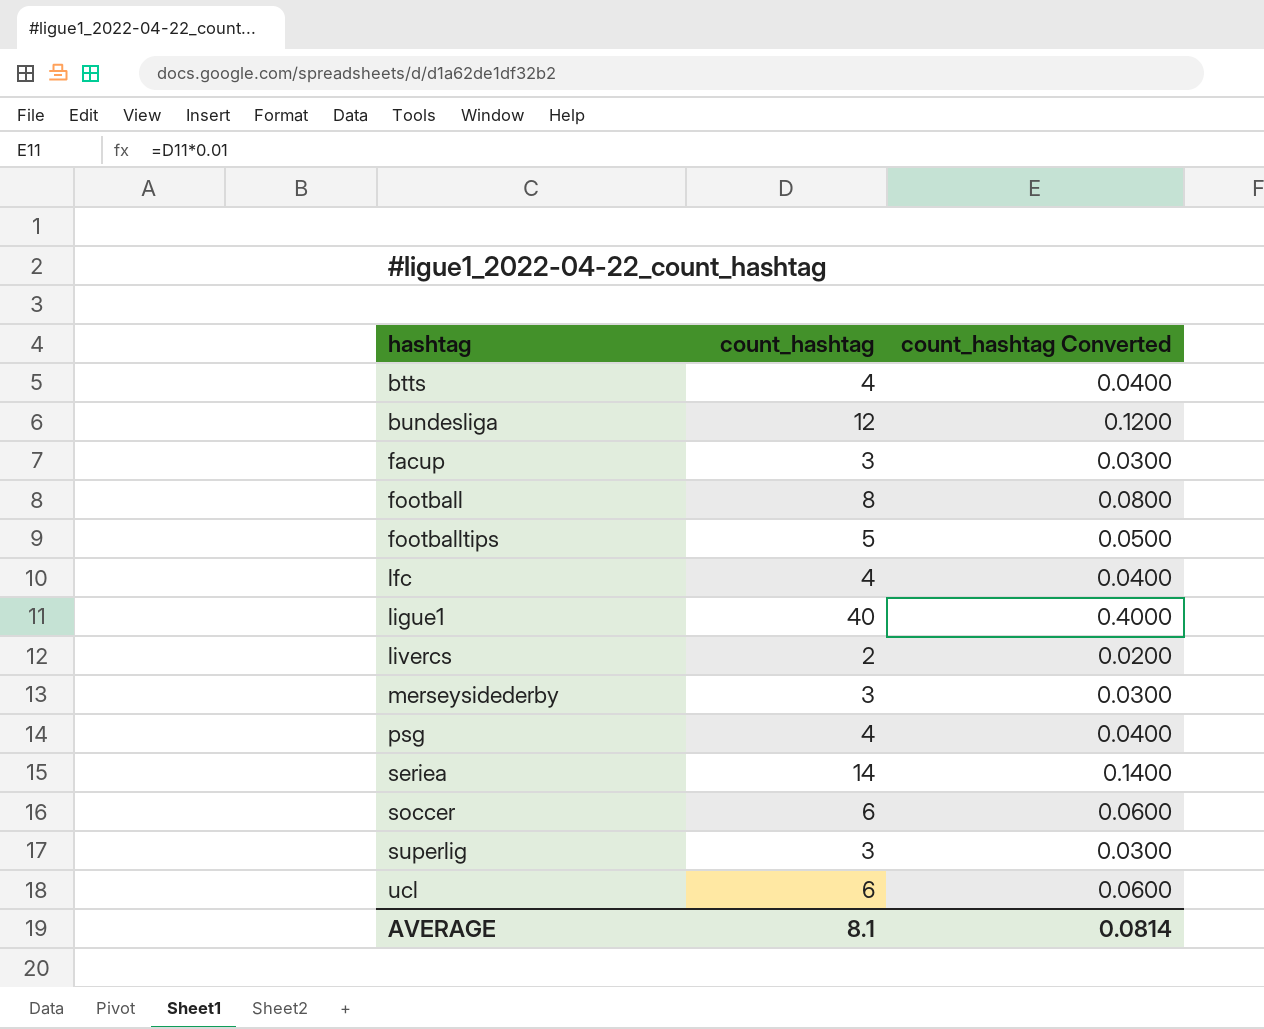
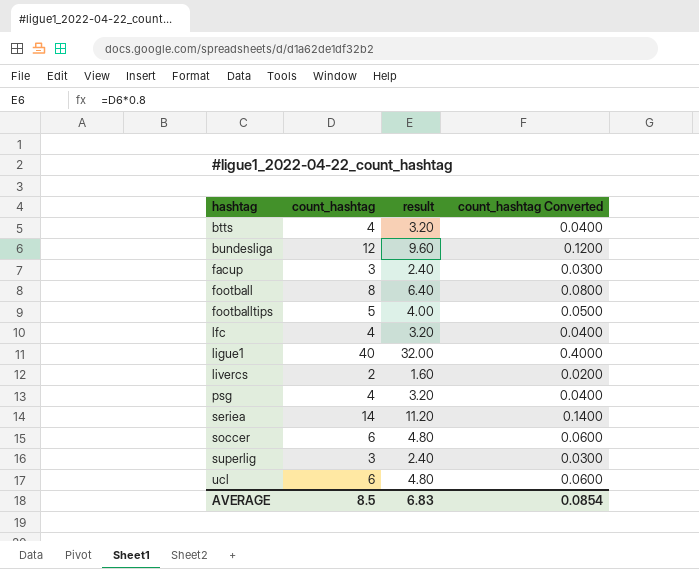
column result | formula: none -> [count_hashtag] * 0.8
row merseysidederby: 3 | 0.0300 -> none
AVERAGE | count_hashtag: 8.1 -> 8.5
AVERAGE | count_hashtag Converted: 0.0814 -> 0.0854

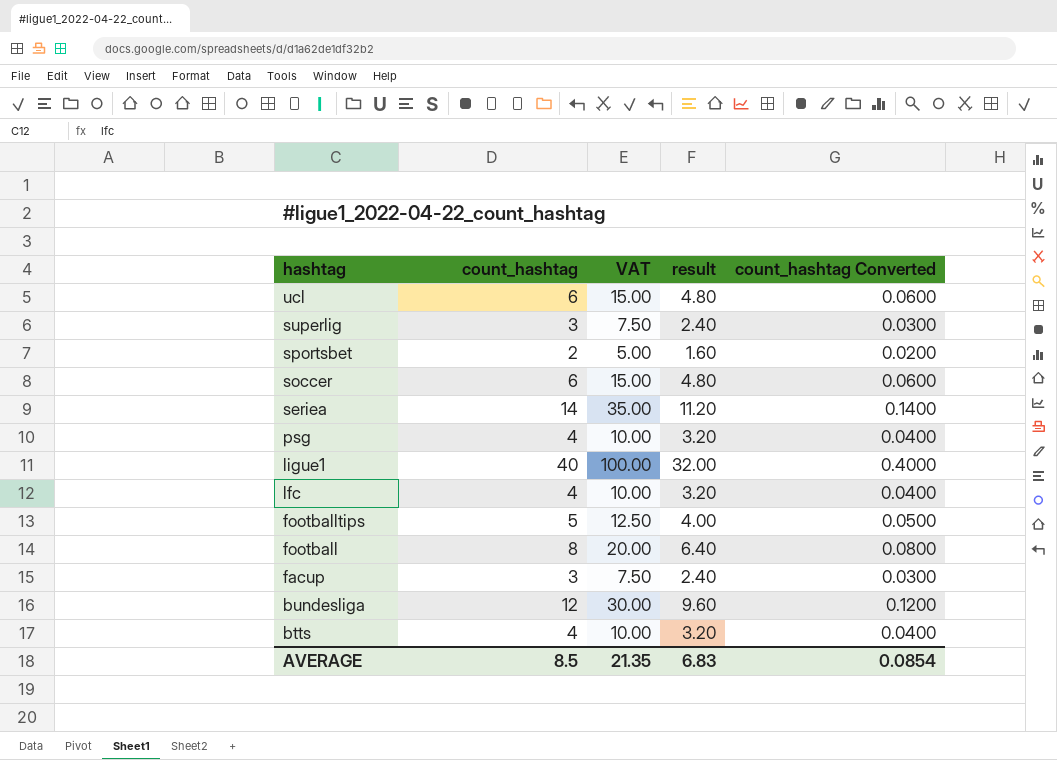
row order: hashtag ascending -> hashtag descending
column VAT | formula: none -> [count_hashtag] * 2.5
row livercs: 2 | 1.60 | 0.0200 -> none
row sportsbet: none -> 2 | 5.00 | 1.60 | 0.0200

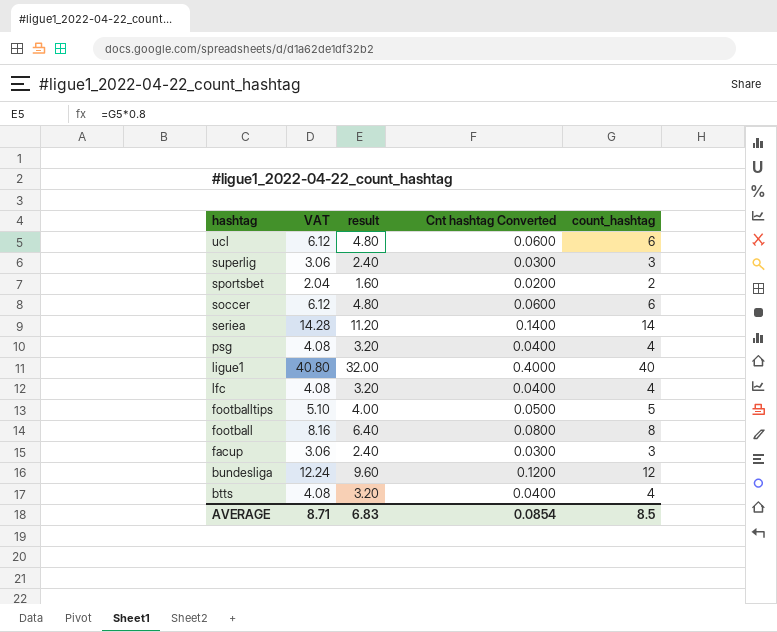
column VAT | formula: [count_hashtag] * 2.5 -> [count_hashtag] * 1.02
column name: count_hashtag Converted -> Cnt hashtag Converted
column count_hashtag | position: 2 -> 5
AVERAGE | VAT: 21.35 -> 8.71

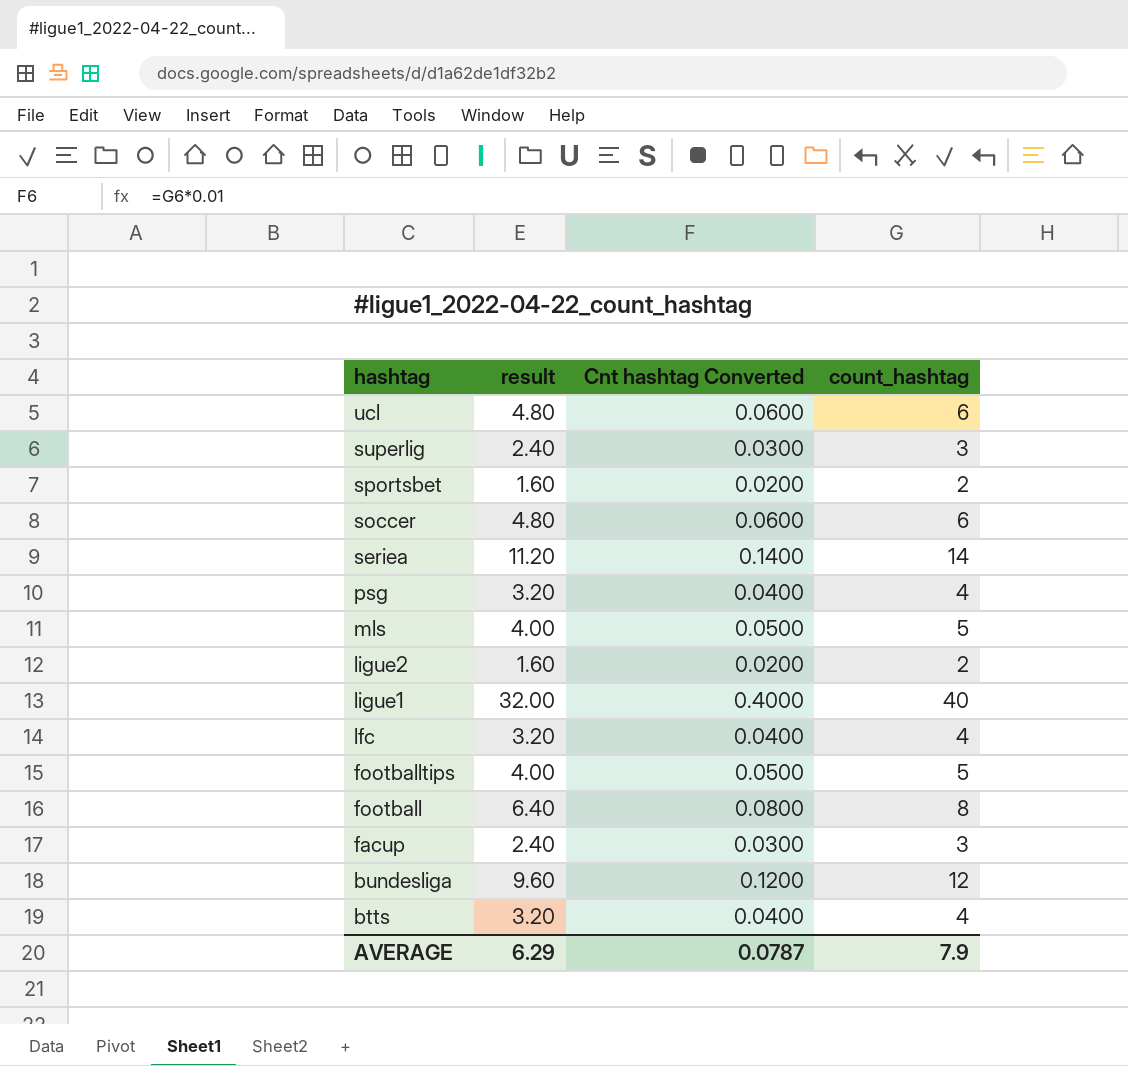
column VAT | formula: [count_hashtag] * 1.02 -> none
row mls: none -> 4.00 | 0.0500 | 5
row ligue2: none -> 1.60 | 0.0200 | 2
AVERAGE | result: 6.83 -> 6.29
AVERAGE | Cnt hashtag Converted: 0.0854 -> 0.0787
AVERAGE | count_hashtag: 8.5 -> 7.9

